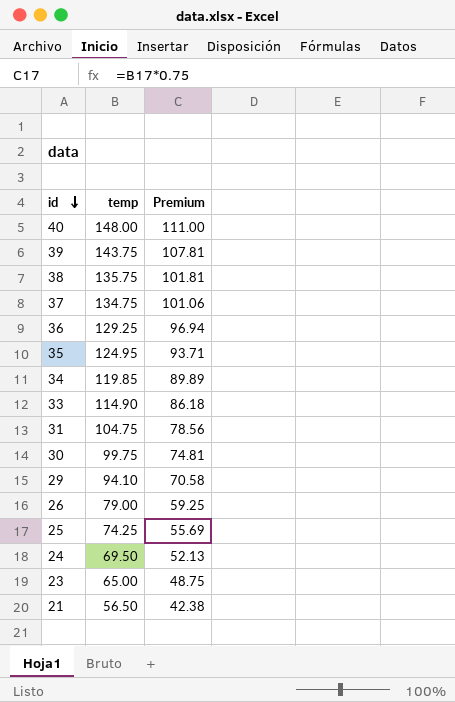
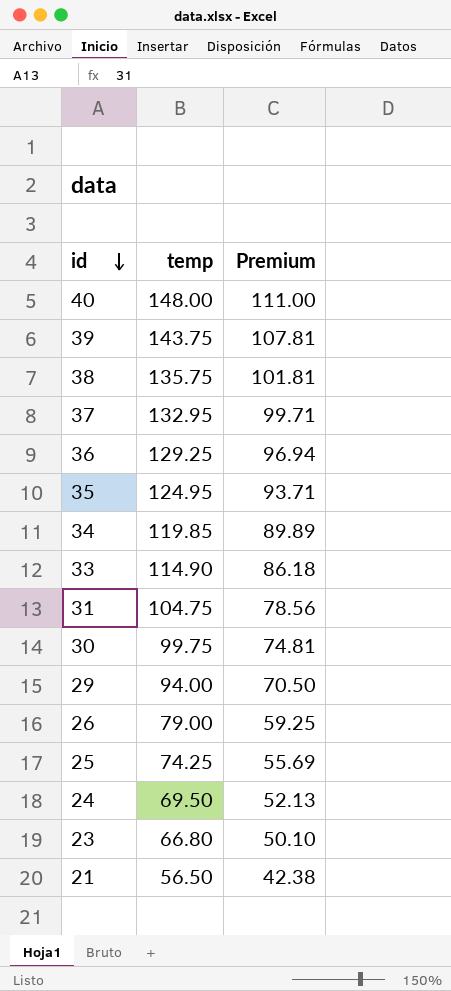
37 | temp: 134.75 -> 132.95
37 | Premium: 101.06 -> 99.71
29 | temp: 94.10 -> 94.00
29 | Premium: 70.58 -> 70.50
23 | temp: 65.00 -> 66.80
23 | Premium: 48.75 -> 50.10

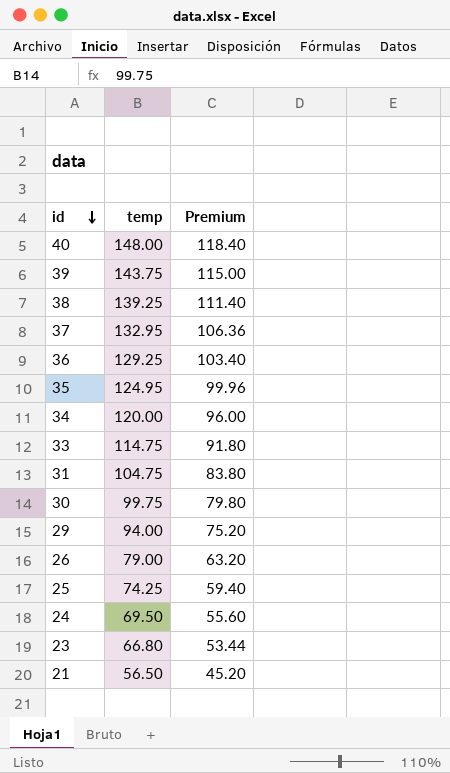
column Premium | formula: [temp] * 0.75 -> [temp] * 0.8
38 | temp: 135.75 -> 139.25
34 | temp: 119.85 -> 120.00
33 | temp: 114.90 -> 114.75

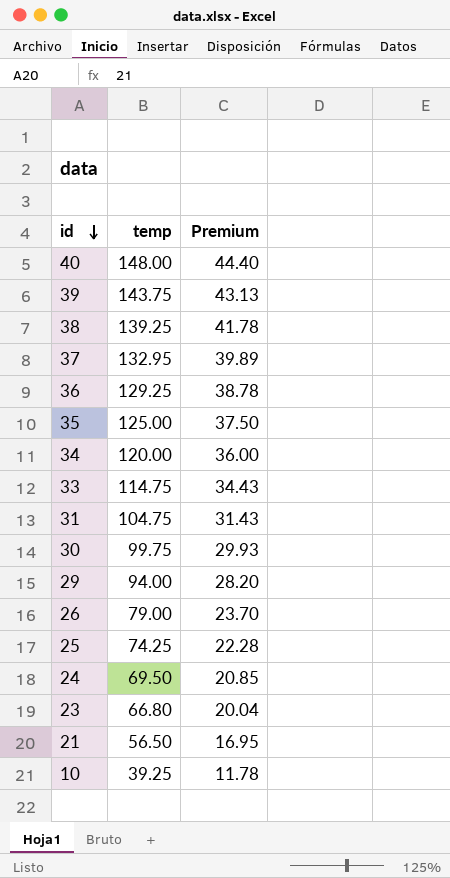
column Premium | formula: [temp] * 0.8 -> [temp] * 0.3
35 | temp: 124.95 -> 125.00
row 10: none -> 39.25 | 11.78

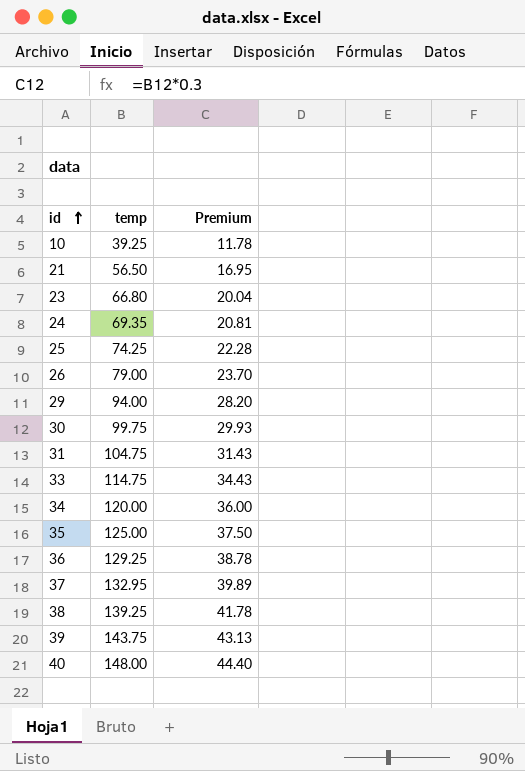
row order: id descending -> id ascending
24 | temp: 69.50 -> 69.35
24 | Premium: 20.85 -> 20.81

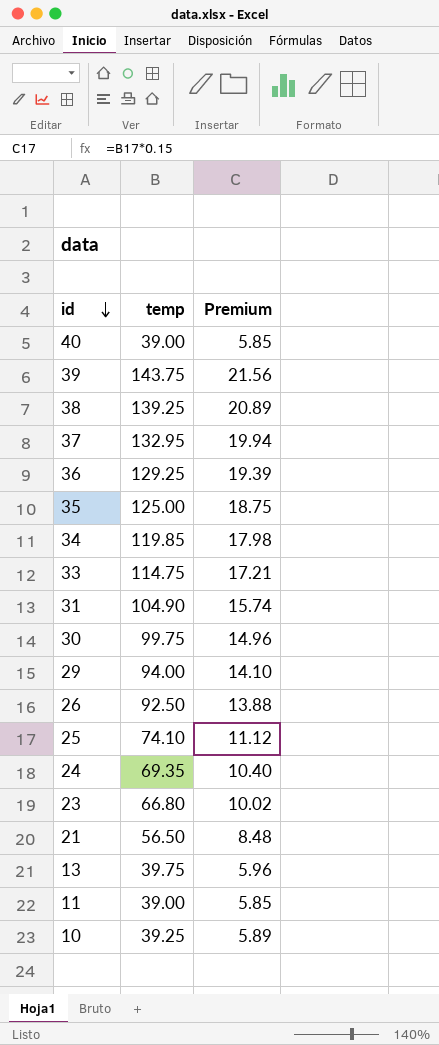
row order: id ascending -> id descending
column Premium | formula: [temp] * 0.3 -> [temp] * 0.15
40 | temp: 148.00 -> 39.00
34 | temp: 120.00 -> 119.85
31 | temp: 104.75 -> 104.90
26 | temp: 79.00 -> 92.50
25 | temp: 74.25 -> 74.10
row 13: none -> 39.75 | 5.96
row 11: none -> 39.00 | 5.85

